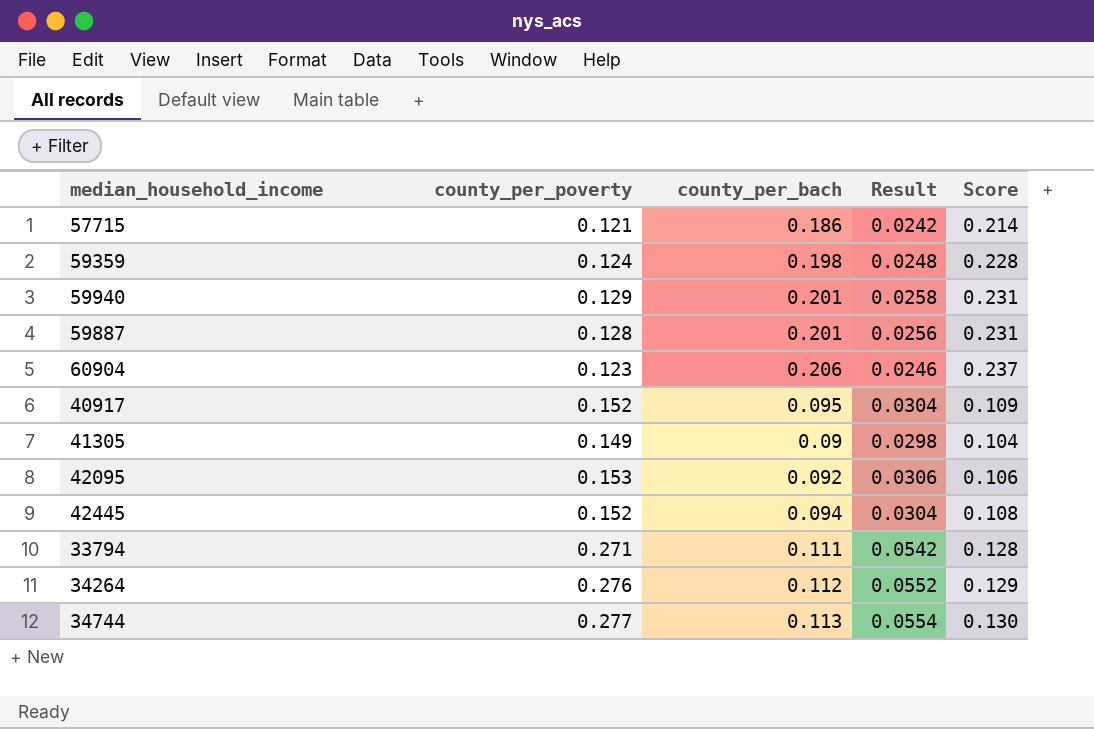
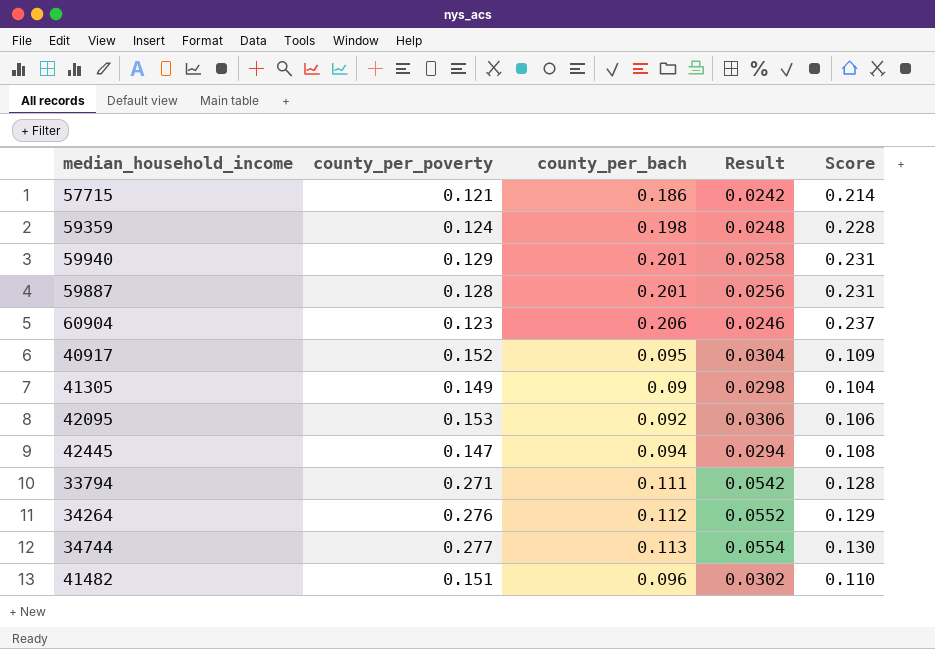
42445 | county_per_poverty: 0.152 -> 0.147
42445 | Result: 0.0304 -> 0.0294
row 41482: none -> 0.151 | 0.096 | 0.0302 | 0.110

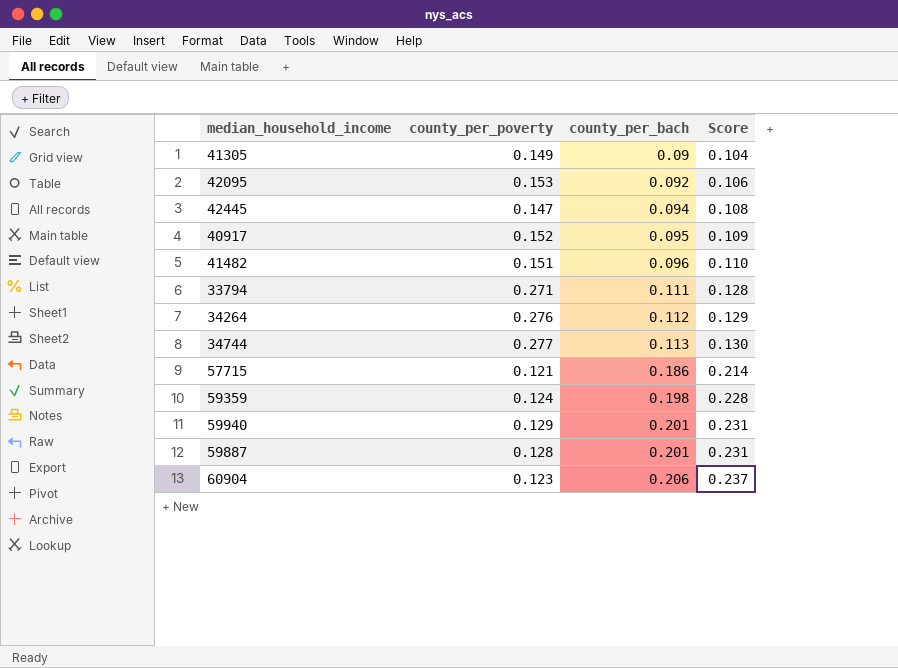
row order: none -> county_per_bach ascending
column Result | formula: [county_per_poverty] * 0.2 -> none

